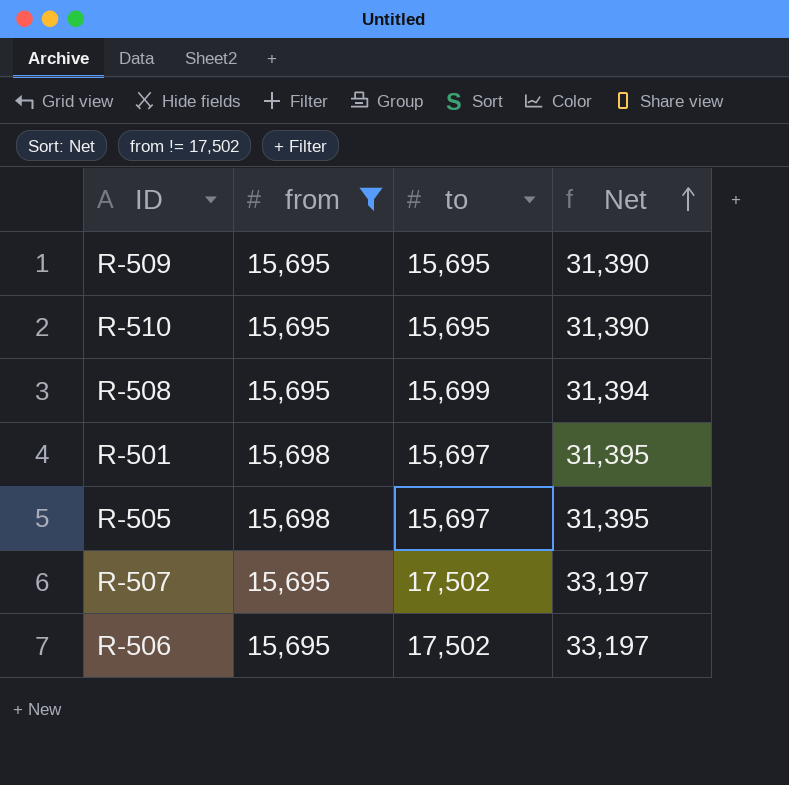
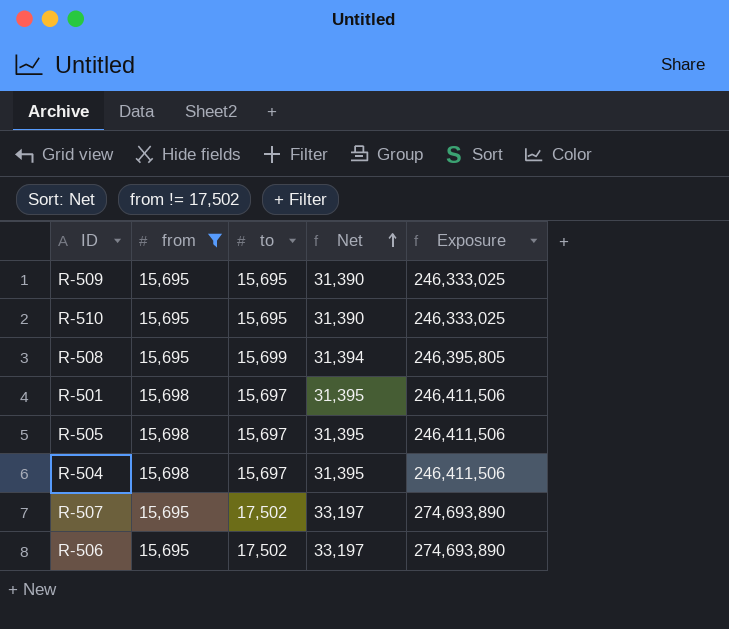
column Exposure | formula: none -> [from] * [to]
row R-504: none -> 15,698 | 15,697 | 31,395 | 246,411,506

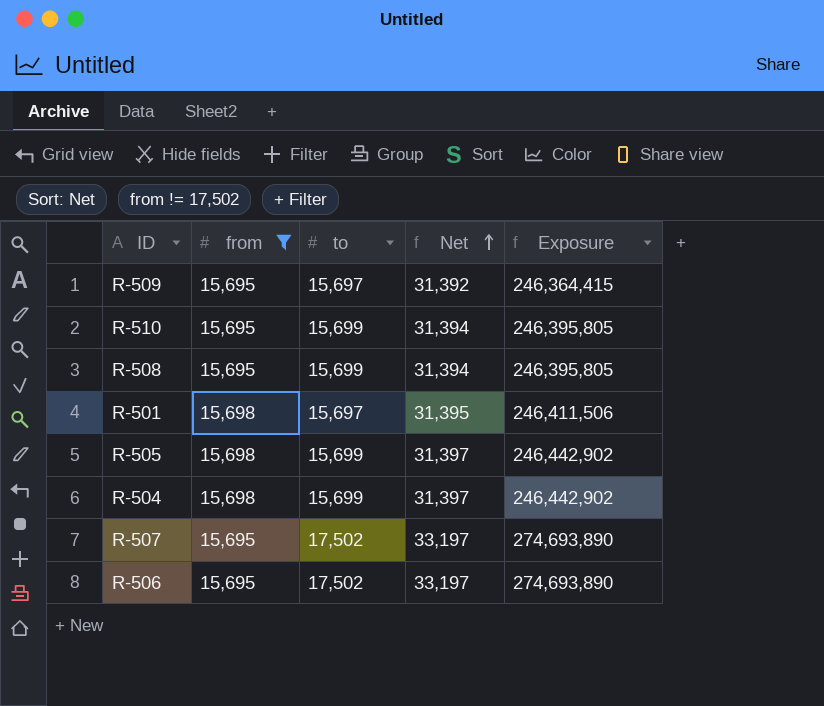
R-509 | to: 15,695 -> 15,697
R-509 | Net: 31,390 -> 31,392
R-509 | Exposure: 246,333,025 -> 246,364,415
R-510 | to: 15,695 -> 15,699
R-510 | Net: 31,390 -> 31,394
R-510 | Exposure: 246,333,025 -> 246,395,805
R-505 | to: 15,697 -> 15,699
R-505 | Net: 31,395 -> 31,397
R-505 | Exposure: 246,411,506 -> 246,442,902
R-504 | to: 15,697 -> 15,699
R-504 | Net: 31,395 -> 31,397
R-504 | Exposure: 246,411,506 -> 246,442,902

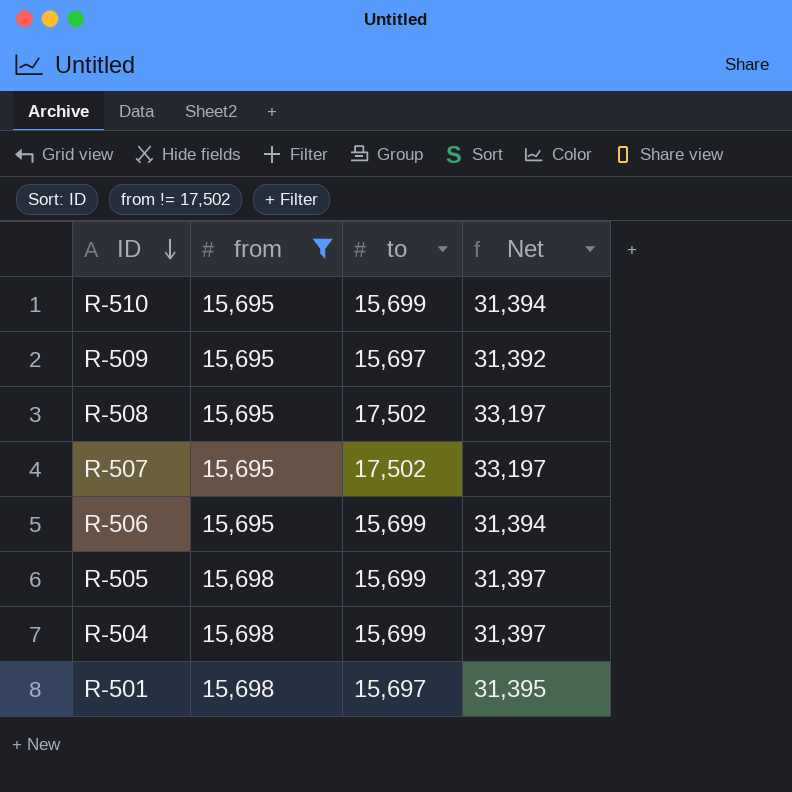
row order: Net ascending -> ID descending
column Exposure | formula: [from] * [to] -> none
R-508 | to: 15,699 -> 17,502
R-508 | Net: 31,394 -> 33,197
R-506 | to: 17,502 -> 15,699
R-506 | Net: 33,197 -> 31,394

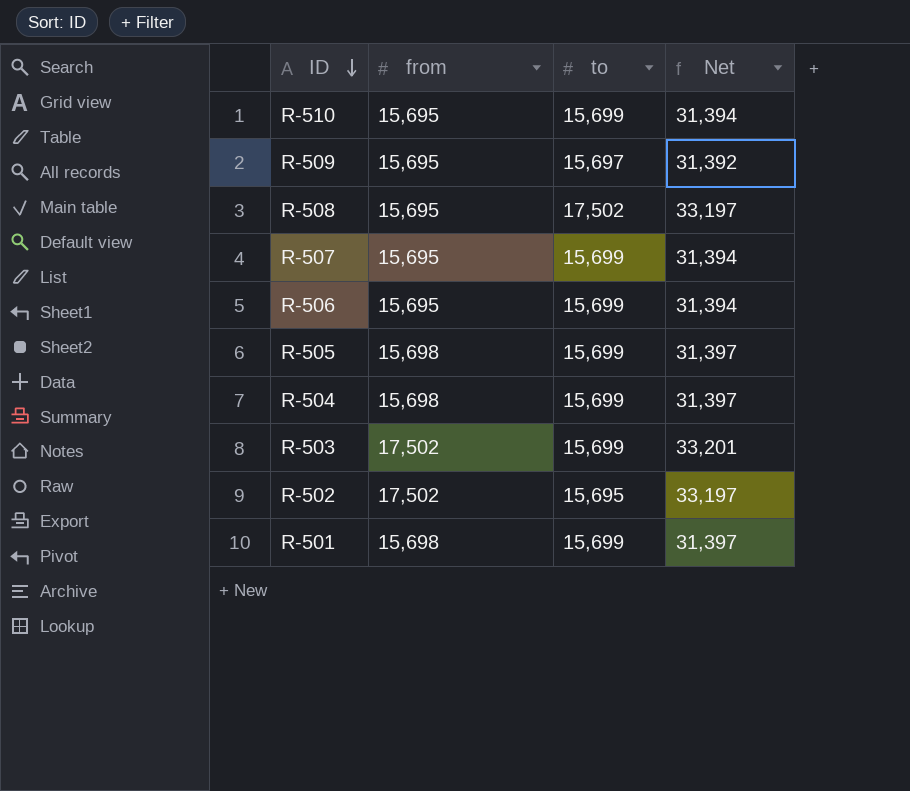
filter: from != 17,502 -> none
R-507 | to: 17,502 -> 15,699
R-507 | Net: 33,197 -> 31,394
R-501 | to: 15,697 -> 15,699
R-501 | Net: 31,395 -> 31,397

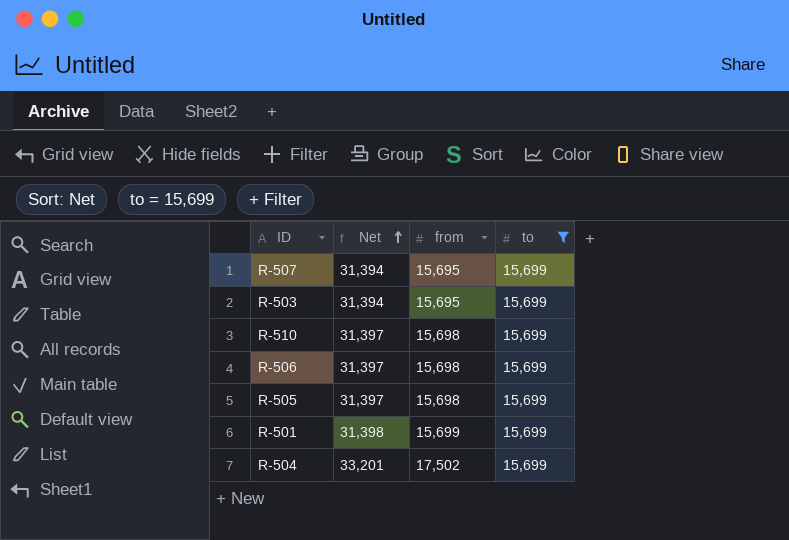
filter: none -> to = 15,699
row order: ID descending -> Net ascending
column Net | position: 4 -> 2
R-503 | Net: 33,201 -> 31,394
R-503 | from: 17,502 -> 15,695
R-510 | Net: 31,394 -> 31,397
R-510 | from: 15,695 -> 15,698
R-506 | Net: 31,394 -> 31,397
R-506 | from: 15,695 -> 15,698
R-501 | Net: 31,397 -> 31,398
R-501 | from: 15,698 -> 15,699
R-504 | Net: 31,397 -> 33,201
R-504 | from: 15,698 -> 17,502

